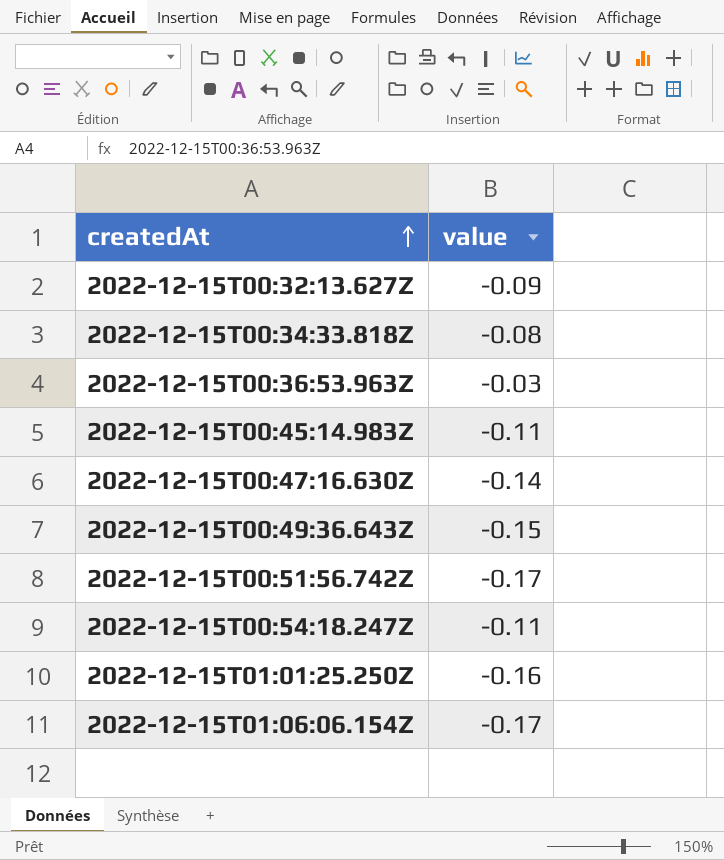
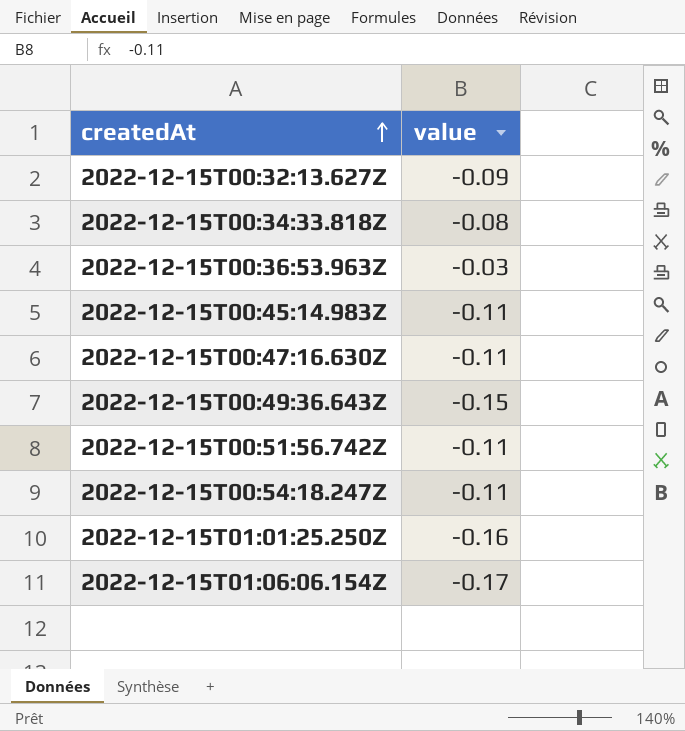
2022-12-15T00:47:16.630Z | value: -0.14 -> -0.11
2022-12-15T00:51:56.742Z | value: -0.17 -> -0.11

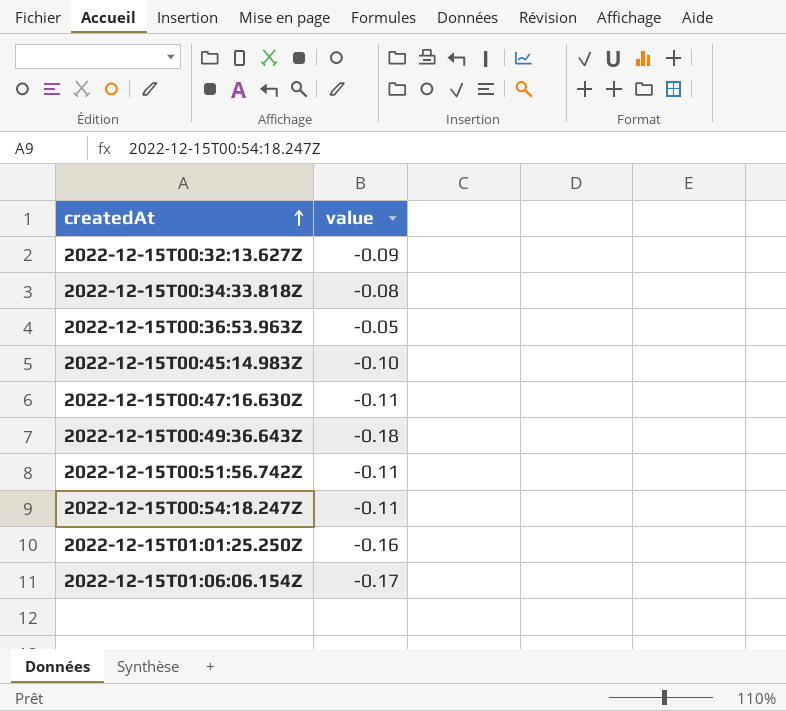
2022-12-15T00:36:53.963Z | value: -0.03 -> -0.05
2022-12-15T00:45:14.983Z | value: -0.11 -> -0.10
2022-12-15T00:49:36.643Z | value: -0.15 -> -0.18

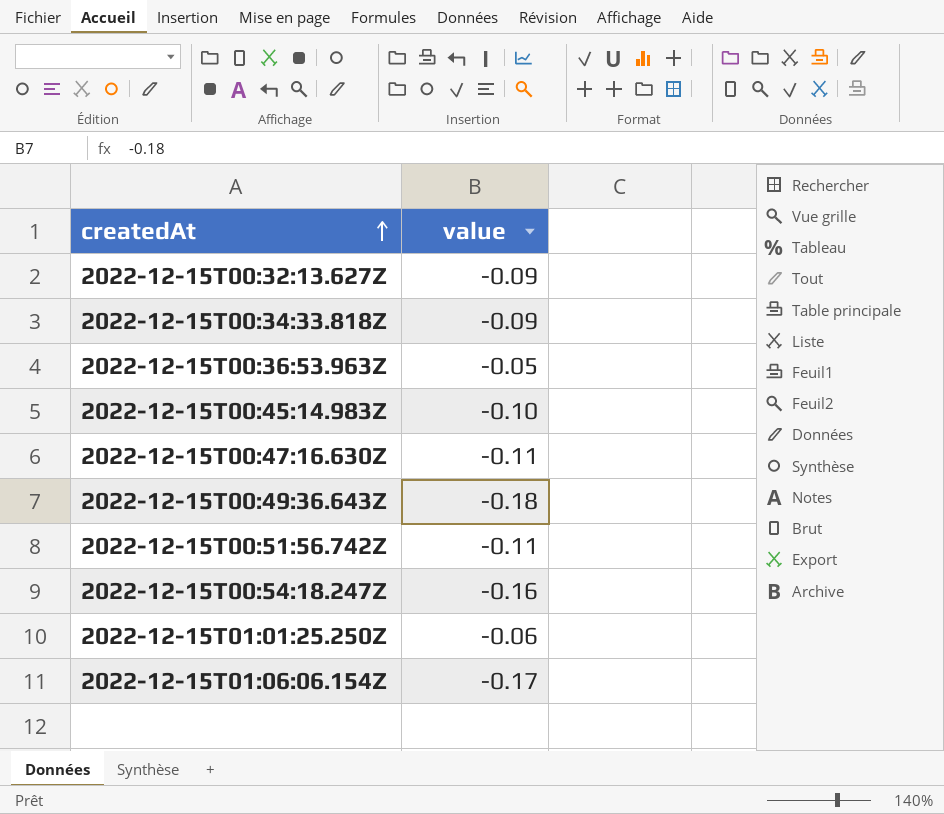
2022-12-15T00:34:33.818Z | value: -0.08 -> -0.09
2022-12-15T00:54:18.247Z | value: -0.11 -> -0.16
2022-12-15T01:01:25.250Z | value: -0.16 -> -0.06

